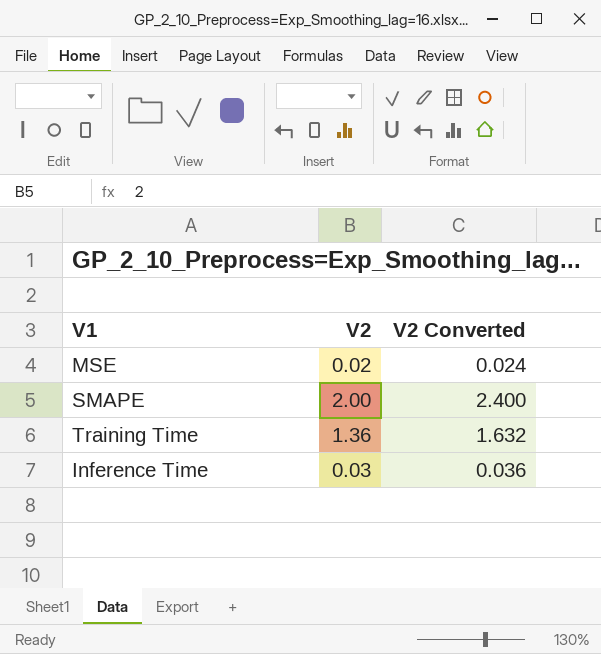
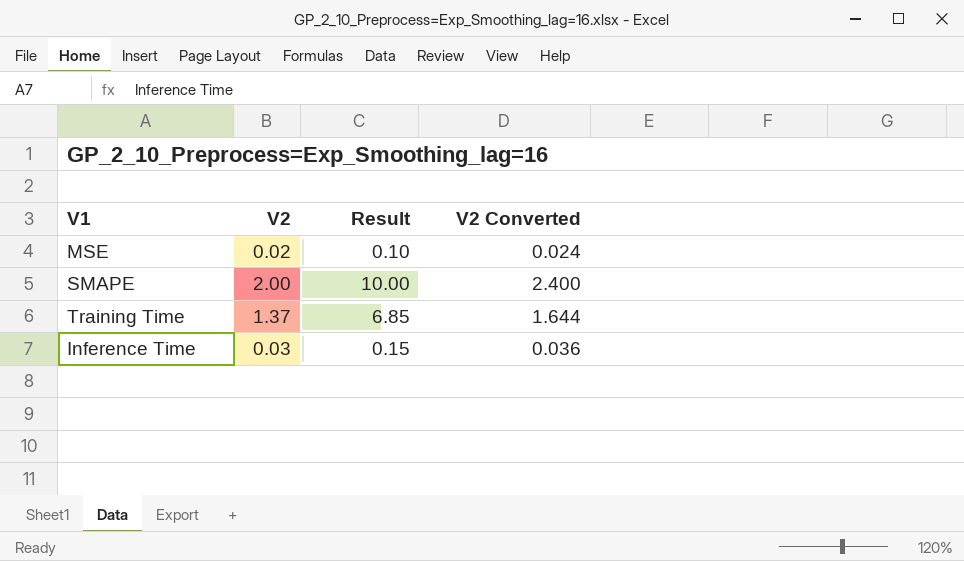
column Result | formula: none -> [V2] * 5
Training Time | V2: 1.36 -> 1.37
Training Time | V2 Converted: 1.632 -> 1.644

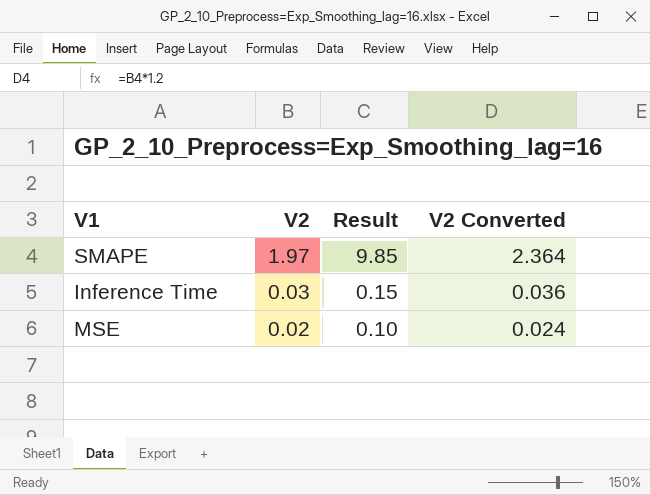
row order: none -> V2 descending
row Training Time: 1.37 | 6.85 | 1.644 -> none
SMAPE | V2: 2.00 -> 1.97
SMAPE | Result: 10.00 -> 9.85
SMAPE | V2 Converted: 2.400 -> 2.364

